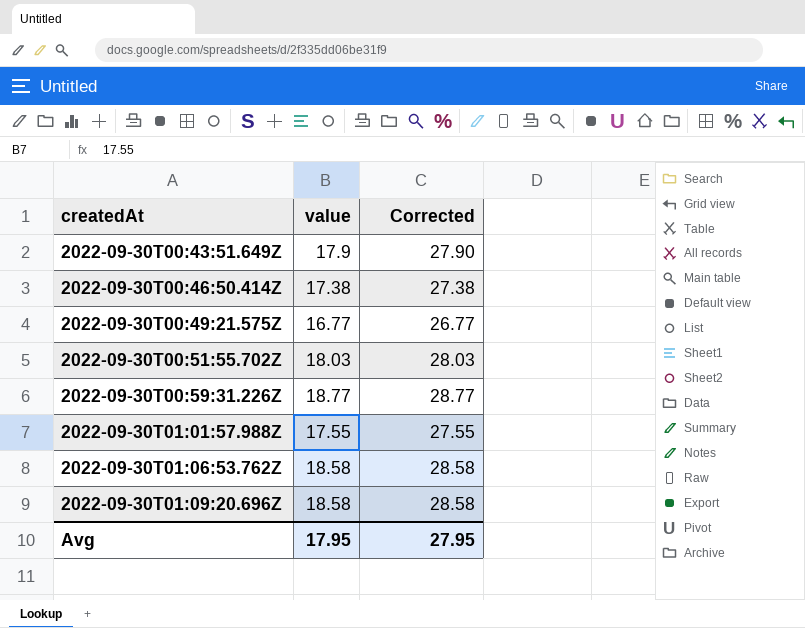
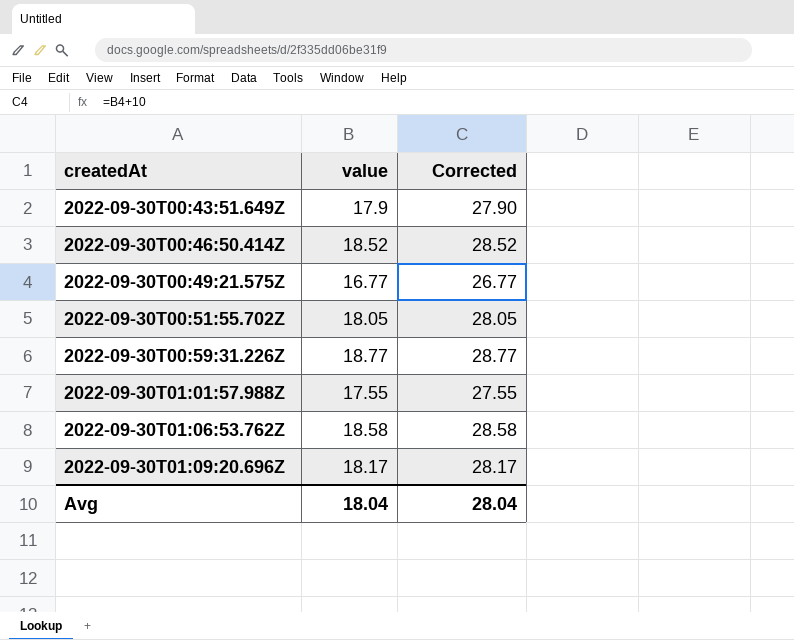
2022-09-30T00:46:50.414Z | value: 17.38 -> 18.52
2022-09-30T00:46:50.414Z | Corrected: 27.38 -> 28.52
2022-09-30T00:51:55.702Z | value: 18.03 -> 18.05
2022-09-30T00:51:55.702Z | Corrected: 28.03 -> 28.05
2022-09-30T01:09:20.696Z | value: 18.58 -> 18.17
2022-09-30T01:09:20.696Z | Corrected: 28.58 -> 28.17
Avg | value: 17.95 -> 18.04
Avg | Corrected: 27.95 -> 28.04

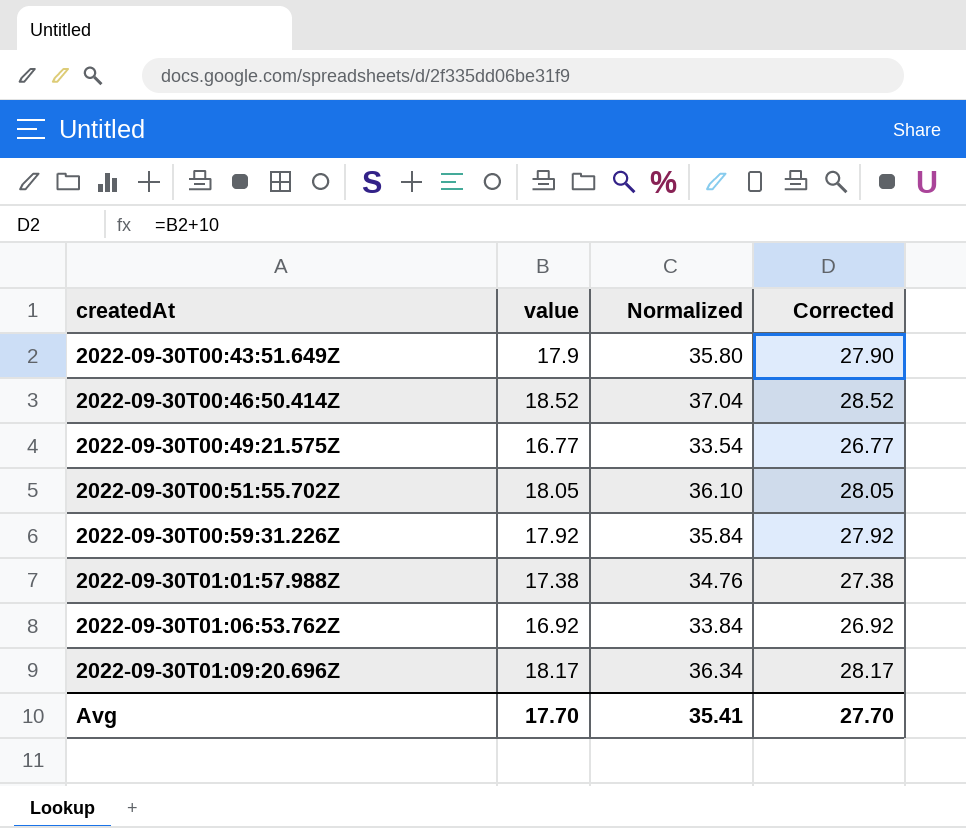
column Normalized | formula: none -> [value] * 2
2022-09-30T00:59:31.226Z | value: 18.77 -> 17.92
2022-09-30T00:59:31.226Z | Corrected: 28.77 -> 27.92
2022-09-30T01:01:57.988Z | value: 17.55 -> 17.38
2022-09-30T01:01:57.988Z | Corrected: 27.55 -> 27.38
2022-09-30T01:06:53.762Z | value: 18.58 -> 16.92
2022-09-30T01:06:53.762Z | Corrected: 28.58 -> 26.92
Avg | value: 18.04 -> 17.70
Avg | Corrected: 28.04 -> 27.70

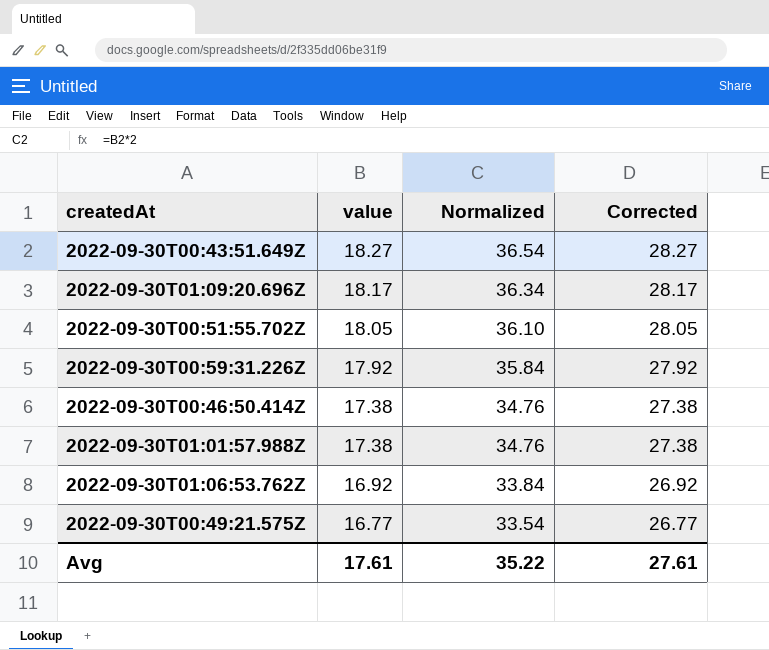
row order: createdAt ascending -> value descending
2022-09-30T00:43:51.649Z | value: 17.9 -> 18.27
2022-09-30T00:43:51.649Z | Normalized: 35.80 -> 36.54
2022-09-30T00:43:51.649Z | Corrected: 27.90 -> 28.27
2022-09-30T00:46:50.414Z | value: 18.52 -> 17.38
2022-09-30T00:46:50.414Z | Normalized: 37.04 -> 34.76
2022-09-30T00:46:50.414Z | Corrected: 28.52 -> 27.38
Avg | value: 17.70 -> 17.61
Avg | Normalized: 35.41 -> 35.22
Avg | Corrected: 27.70 -> 27.61

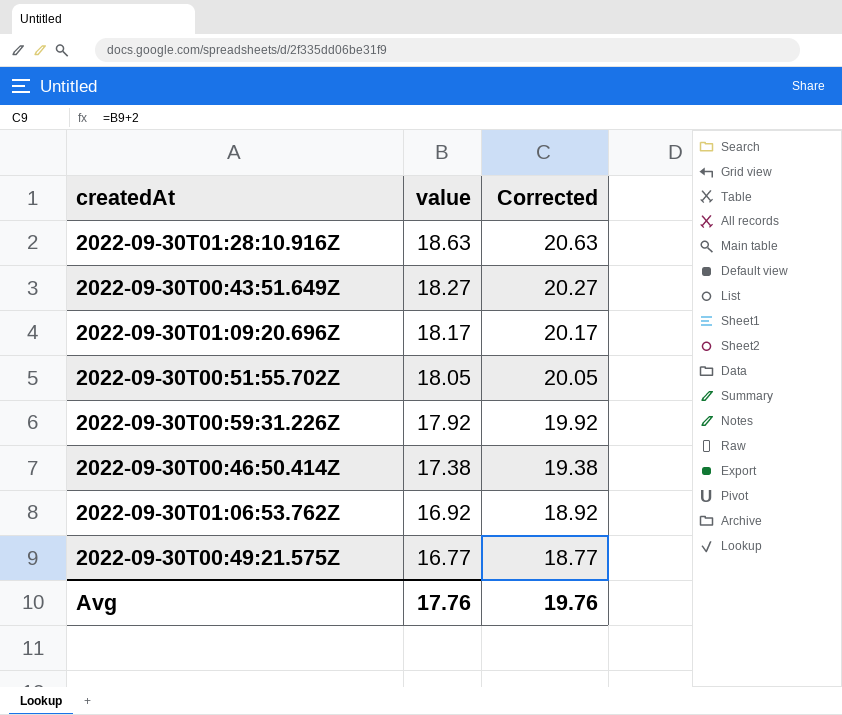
column Normalized | formula: [value] * 2 -> none
column Corrected | formula: [value] + 10 -> [value] + 2
row 2022-09-30T01:01:57.988Z: 17.38 | 34.76 | 27.38 -> none
row 2022-09-30T01:28:10.916Z: none -> 18.63 | 20.63
Avg | value: 17.61 -> 17.76
Avg | Corrected: 27.61 -> 19.76

